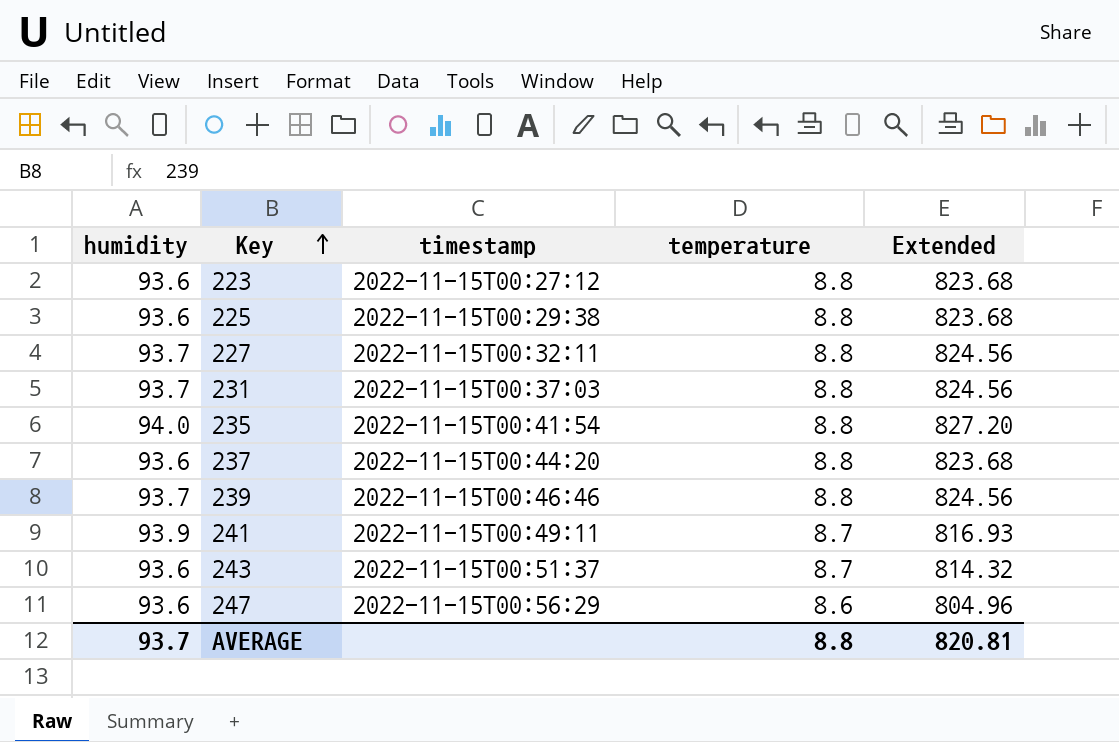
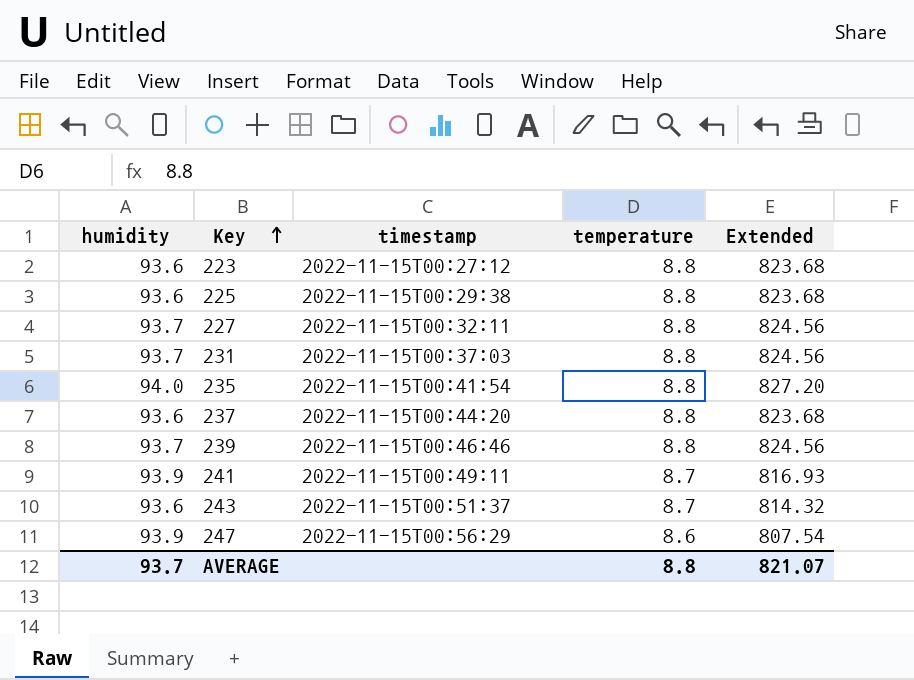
247 | humidity: 93.6 -> 93.9
247 | Extended: 804.96 -> 807.54
AVERAGE | Extended: 820.81 -> 821.07

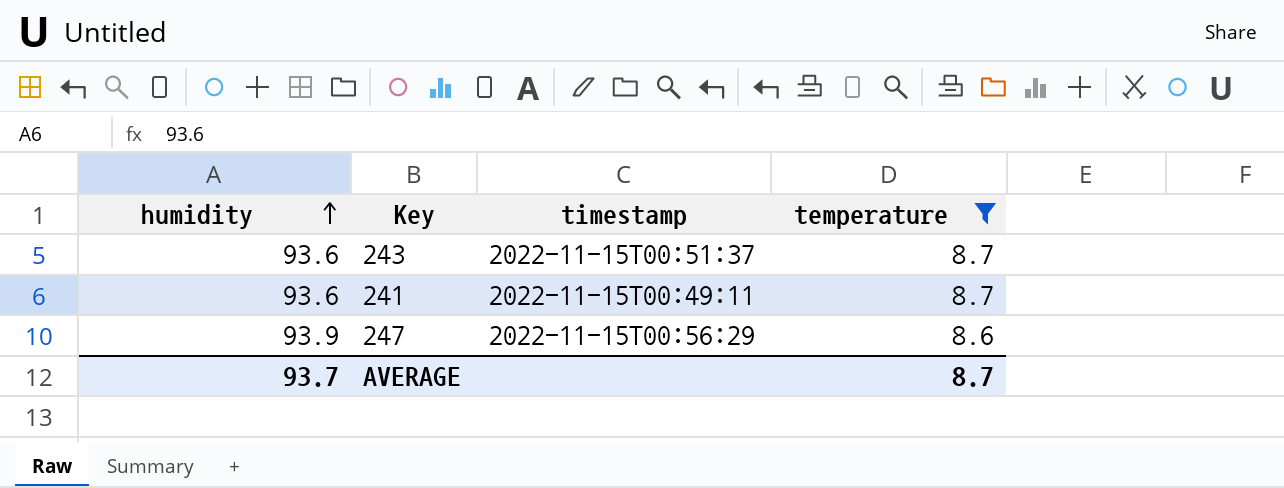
filter: none -> temperature != 8.8
row order: Key ascending -> humidity ascending
column Extended | formula: [humidity] * [temperature] -> none
241 | humidity: 93.9 -> 93.6
AVERAGE | temperature: 8.8 -> 8.7

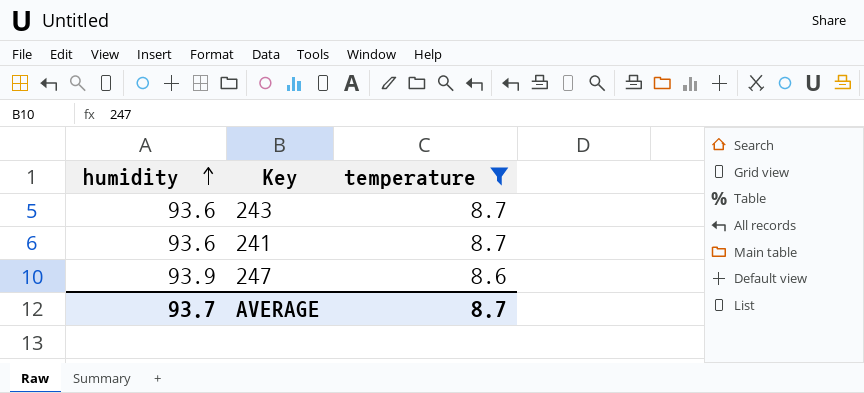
column timestamp | position: 3 -> none

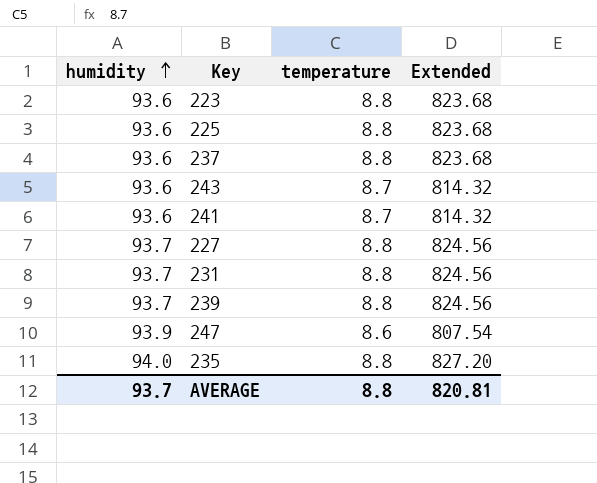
filter: temperature != 8.8 -> none
column Extended | formula: none -> [humidity] * [temperature]
AVERAGE | temperature: 8.7 -> 8.8

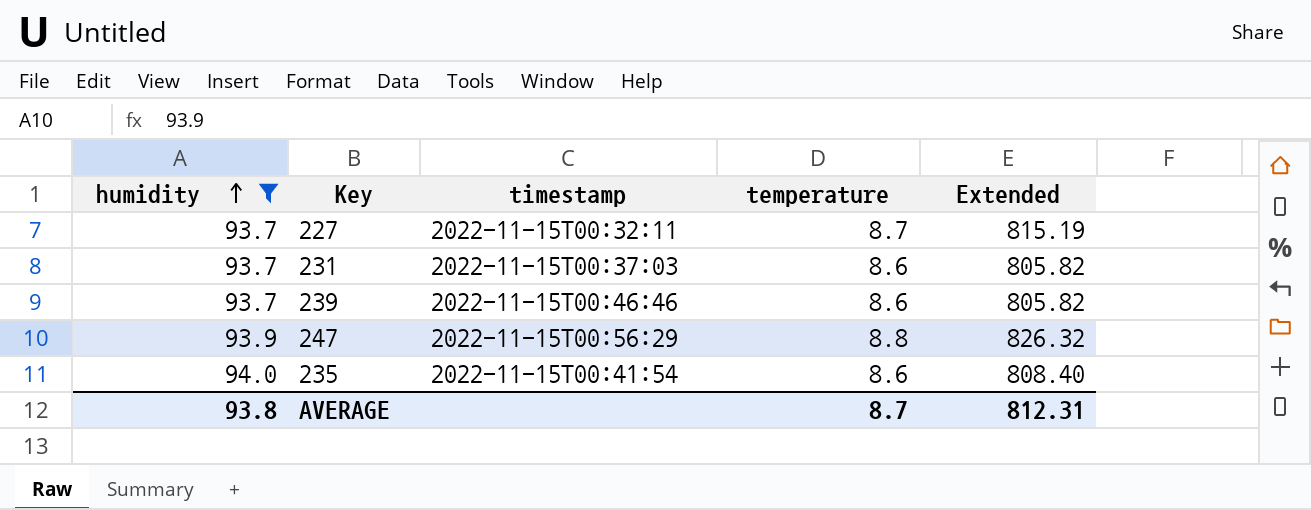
filter: none -> humidity != 93.6
column timestamp | position: none -> 3
227 | temperature: 8.8 -> 8.7
227 | Extended: 824.56 -> 815.19
231 | temperature: 8.8 -> 8.6
231 | Extended: 824.56 -> 805.82
239 | temperature: 8.8 -> 8.6
239 | Extended: 824.56 -> 805.82
247 | temperature: 8.6 -> 8.8
247 | Extended: 807.54 -> 826.32
235 | temperature: 8.8 -> 8.6
235 | Extended: 827.20 -> 808.40
AVERAGE | humidity: 93.7 -> 93.8
AVERAGE | temperature: 8.8 -> 8.7
AVERAGE | Extended: 820.81 -> 812.31

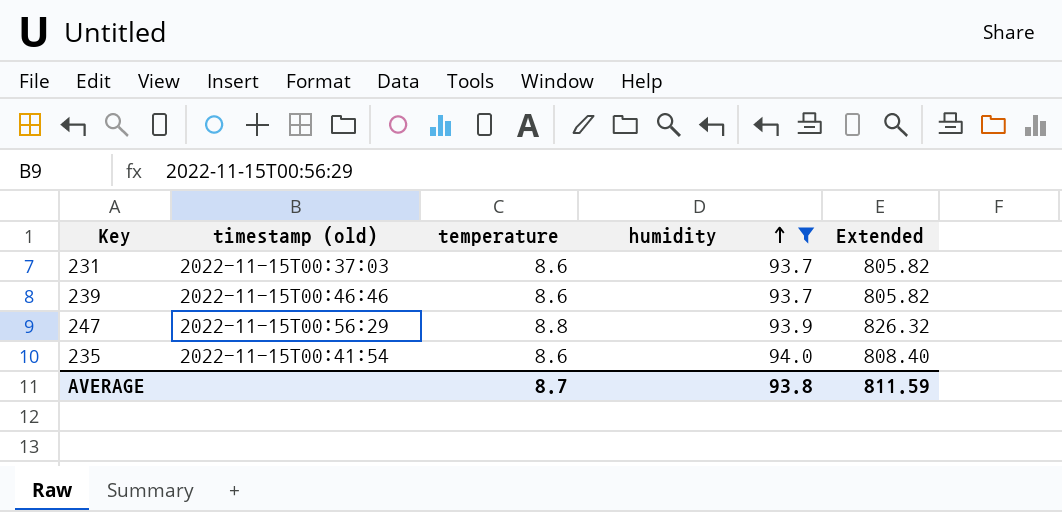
column name: timestamp -> timestamp (old)
column humidity | position: 1 -> 4
row 227: 93.7 | 2022-11-15T00:32:11 | 8.7 | 815.19 -> none
AVERAGE | Extended: 812.31 -> 811.59

